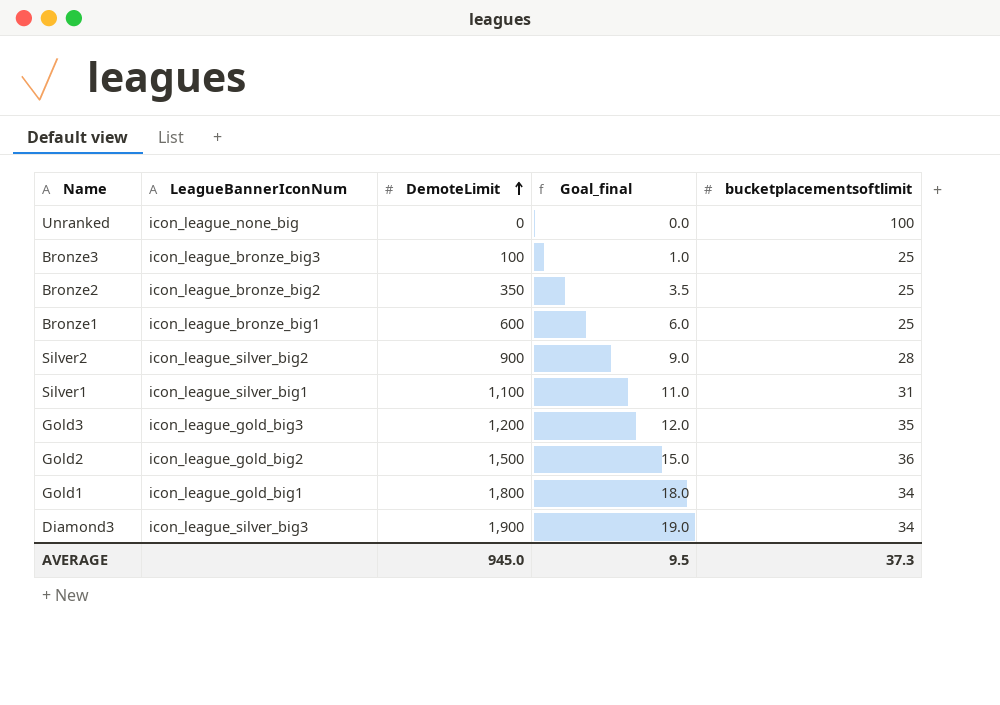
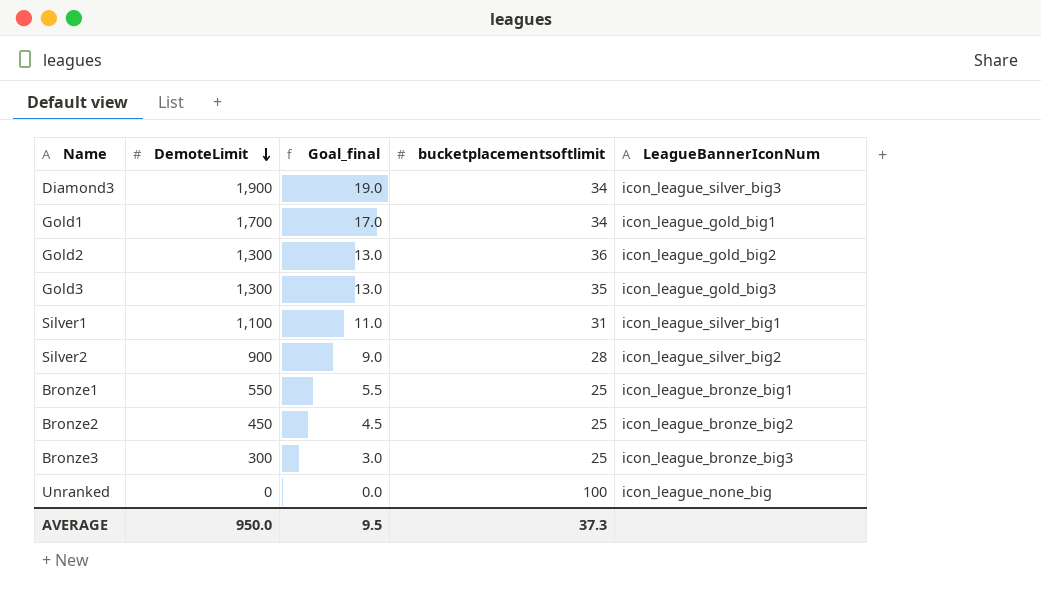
row order: DemoteLimit ascending -> DemoteLimit descending
column LeagueBannerIconNum | position: 2 -> 5
Gold1 | DemoteLimit: 1,800 -> 1,700
Gold1 | Goal_final: 18.0 -> 17.0
Gold2 | DemoteLimit: 1,500 -> 1,300
Gold2 | Goal_final: 15.0 -> 13.0
Gold3 | DemoteLimit: 1,200 -> 1,300
Gold3 | Goal_final: 12.0 -> 13.0
Bronze1 | DemoteLimit: 600 -> 550
Bronze1 | Goal_final: 6.0 -> 5.5
Bronze2 | DemoteLimit: 350 -> 450
Bronze2 | Goal_final: 3.5 -> 4.5
Bronze3 | DemoteLimit: 100 -> 300
Bronze3 | Goal_final: 1.0 -> 3.0
AVERAGE | DemoteLimit: 945.0 -> 950.0

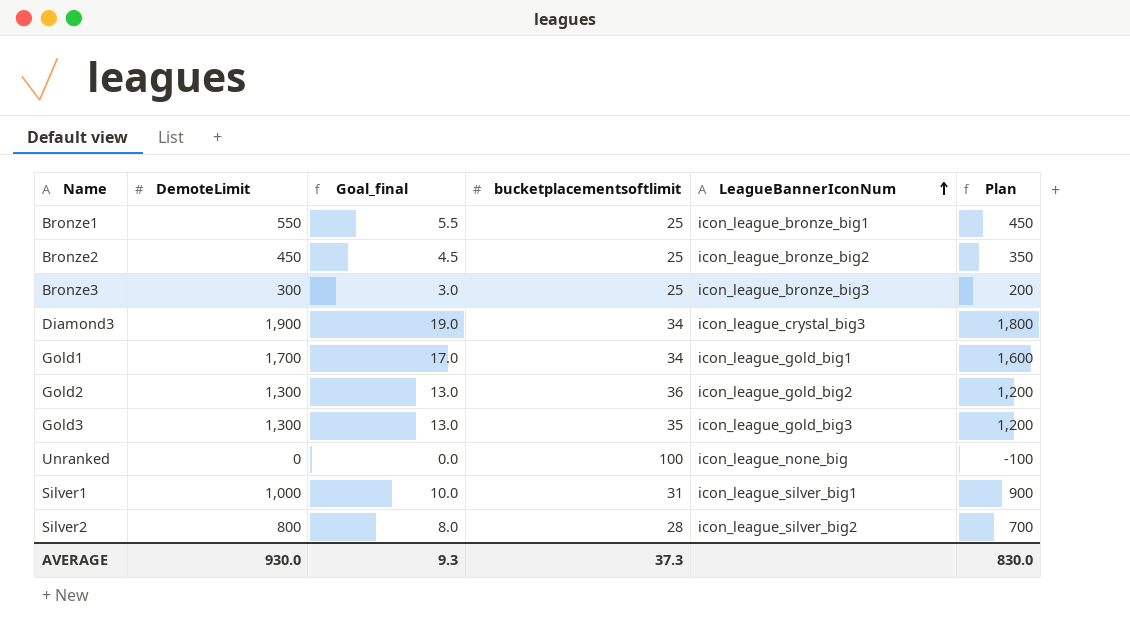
row order: DemoteLimit descending -> LeagueBannerIconNum ascending
column Plan | formula: none -> [DemoteLimit] - 100
Diamond3 | LeagueBannerIconNum: icon_league_silver_big3 -> icon_league_crystal_big3
Silver1 | DemoteLimit: 1,100 -> 1,000
Silver1 | Goal_final: 11.0 -> 10.0
Silver2 | DemoteLimit: 900 -> 800
Silver2 | Goal_final: 9.0 -> 8.0
AVERAGE | DemoteLimit: 950.0 -> 930.0
AVERAGE | Goal_final: 9.5 -> 9.3

